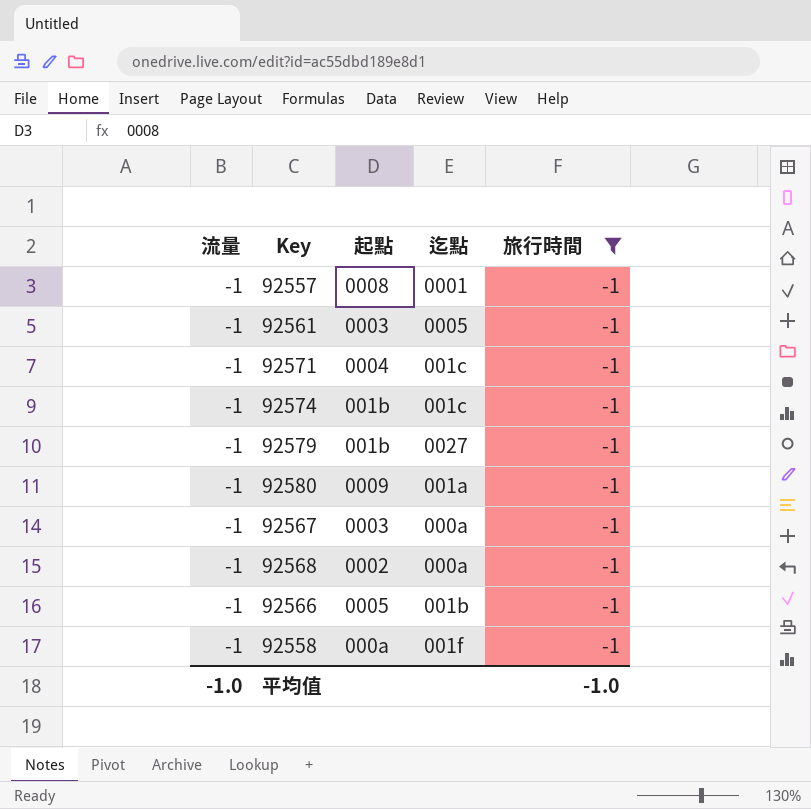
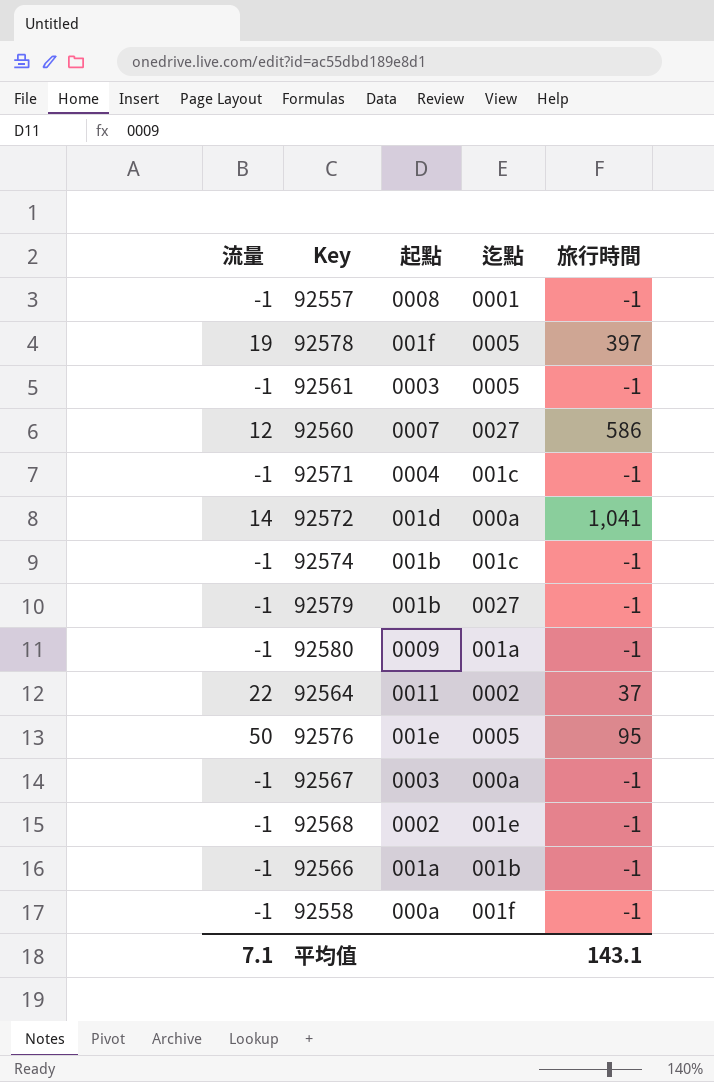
filter: 旅行時間 = -1 -> none
92568 | 迄點: 000a -> 001e
92566 | 起點: 0005 -> 001a
平均值 | 流量: -1.0 -> 7.1
平均值 | 旅行時間: -1.0 -> 143.1

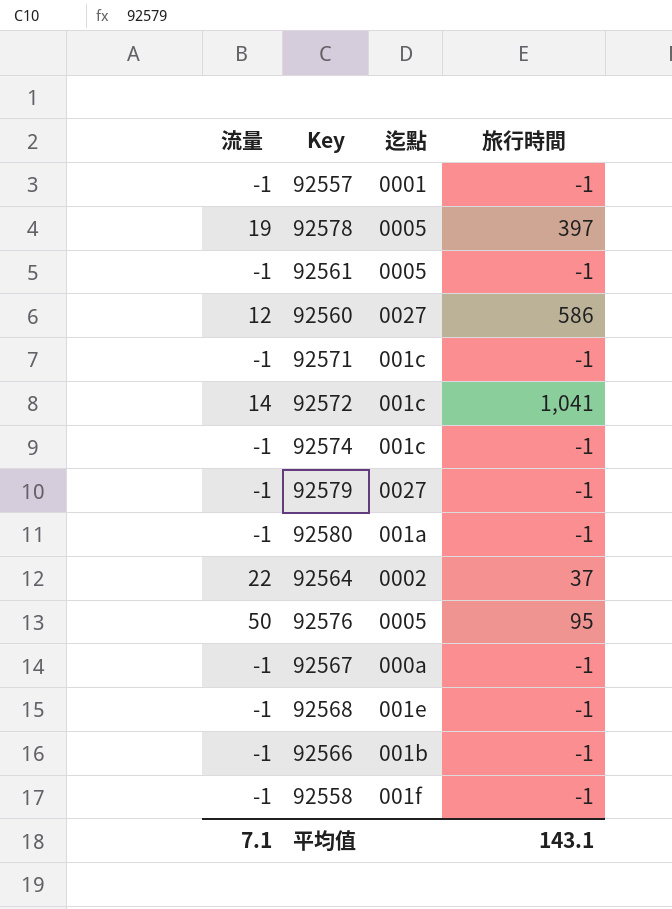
column 起點 | position: 3 -> none
92572 | 迄點: 000a -> 001c

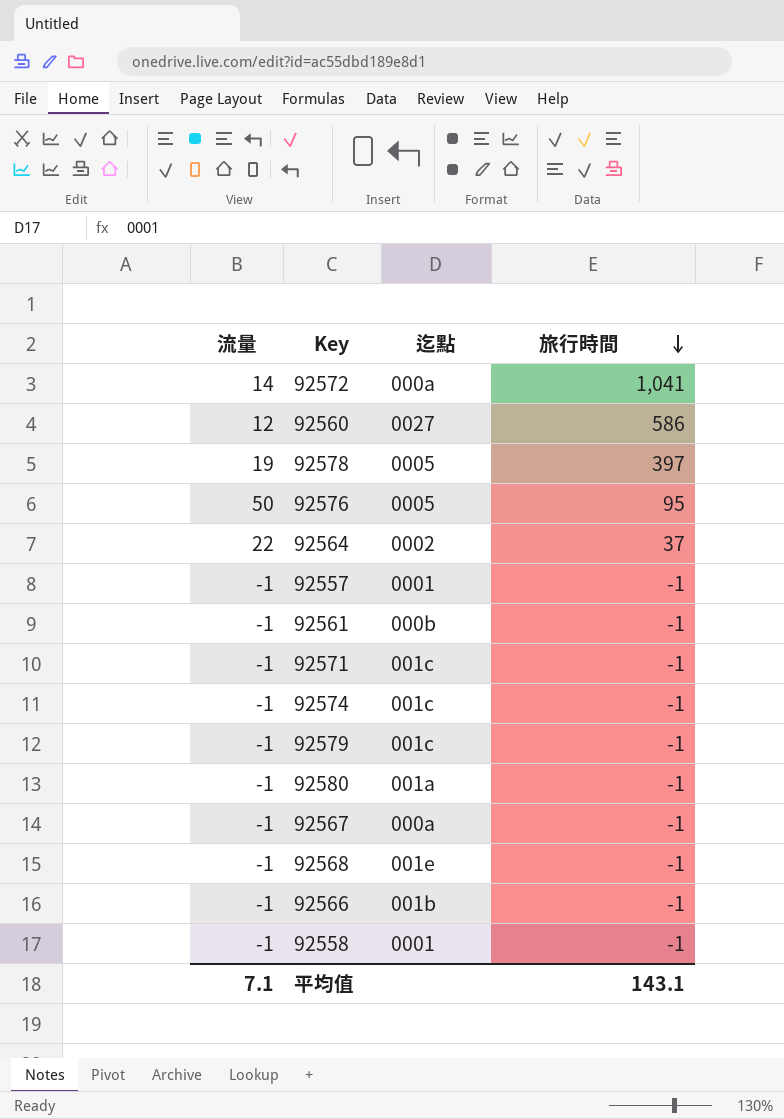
row order: none -> 旅行時間 descending
92572 | 迄點: 001c -> 000a
92561 | 迄點: 0005 -> 000b
92579 | 迄點: 0027 -> 001c
92558 | 迄點: 001f -> 0001

